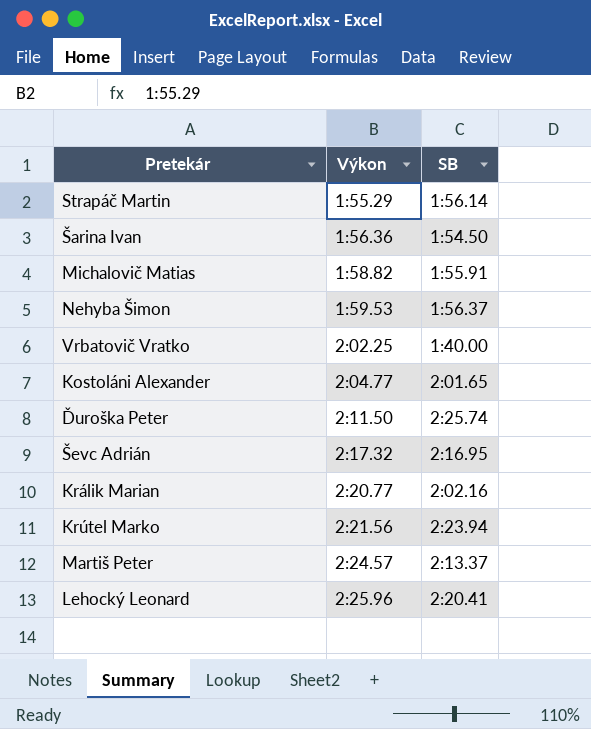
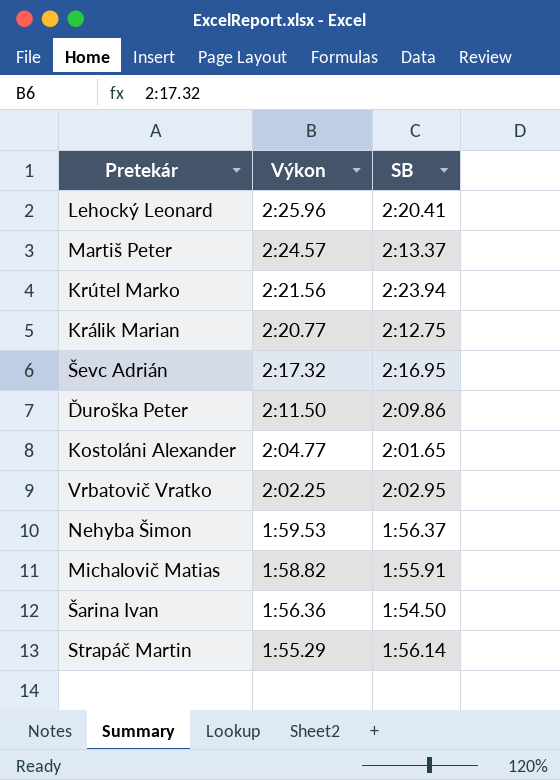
row order: Výkon ascending -> Výkon descending
Králik Marian | SB: 2:02.16 -> 2:12.75
Ďuroška Peter | SB: 2:25.74 -> 2:09.86
Vrbatovič Vratko | SB: 1:40.00 -> 2:02.95

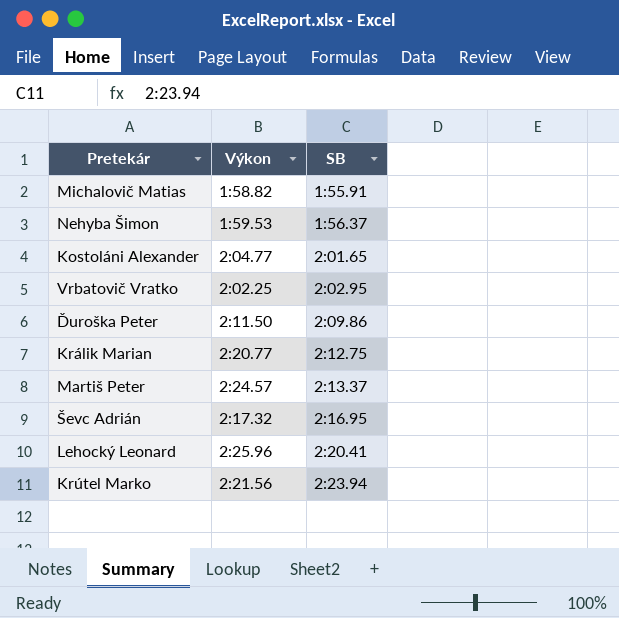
row order: Výkon descending -> SB ascending
row Šarina Ivan: 1:56.36 | 1:54.50 -> none
row Strapáč Martin: 1:55.29 | 1:56.14 -> none

